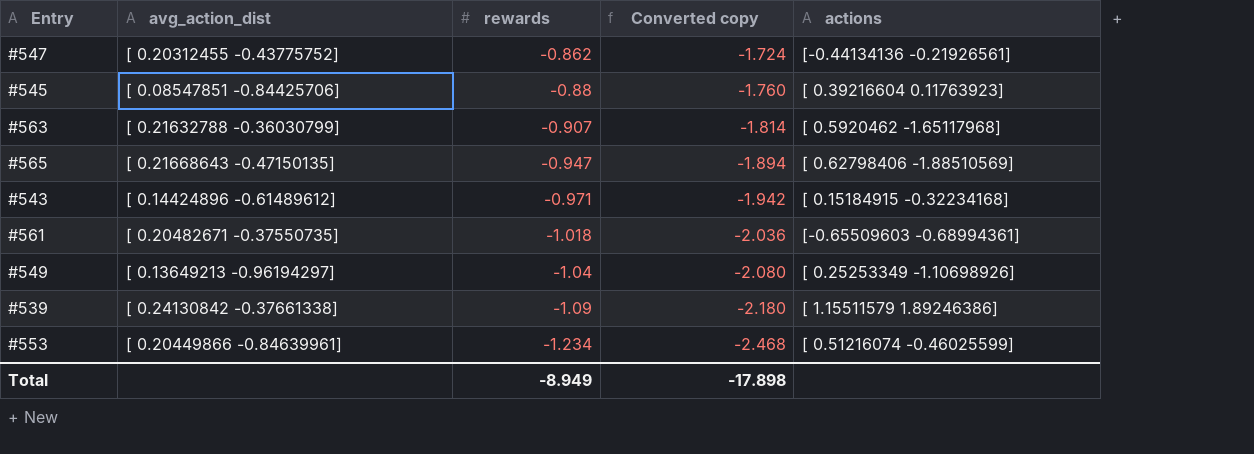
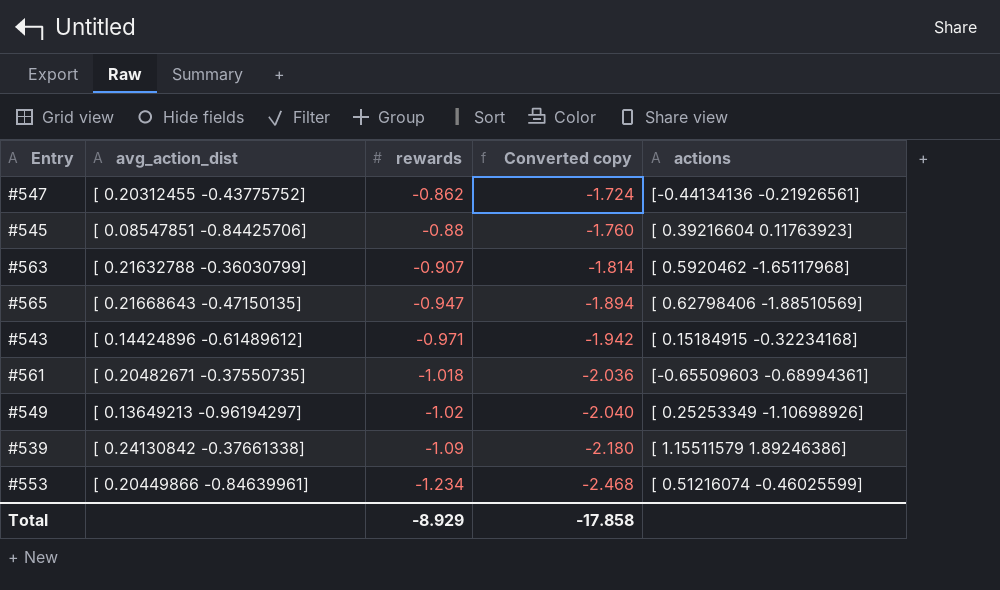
#549 | rewards: -1.04 -> -1.02
#549 | Converted copy: -2.080 -> -2.040
Total | rewards: -8.949 -> -8.929
Total | Converted copy: -17.898 -> -17.858

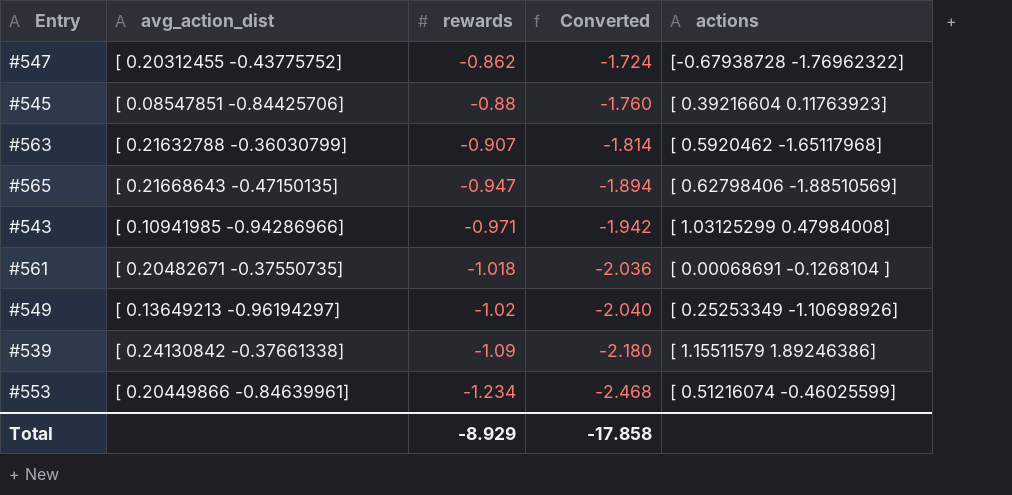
column name: Converted copy -> Converted
#547 | actions: [-0.44134136 -0.21926561] -> [-0.67938728 -1.76962322]
#543 | avg_action_dist: [ 0.14424896 -0.61489612] -> [ 0.10941985 -0.94286966]
#543 | actions: [ 0.15184915 -0.32234168] -> [ 1.03125299 0.47984008]
#561 | actions: [-0.65509603 -0.68994361] -> [ 0.00068691 -0.1268104 ]

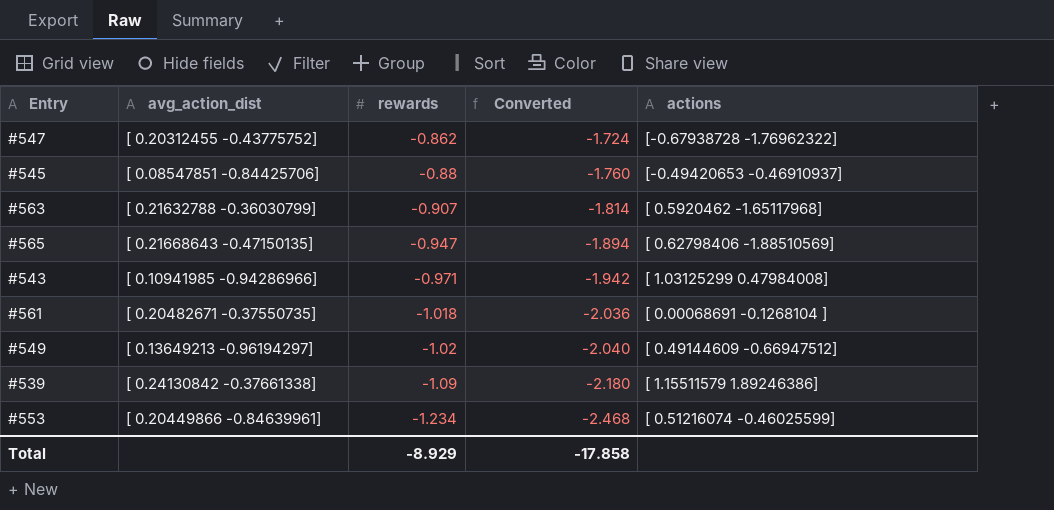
#545 | actions: [ 0.39216604 0.11763923] -> [-0.49420653 -0.46910937]
#549 | actions: [ 0.25253349 -1.10698926] -> [ 0.49144609 -0.66947512]

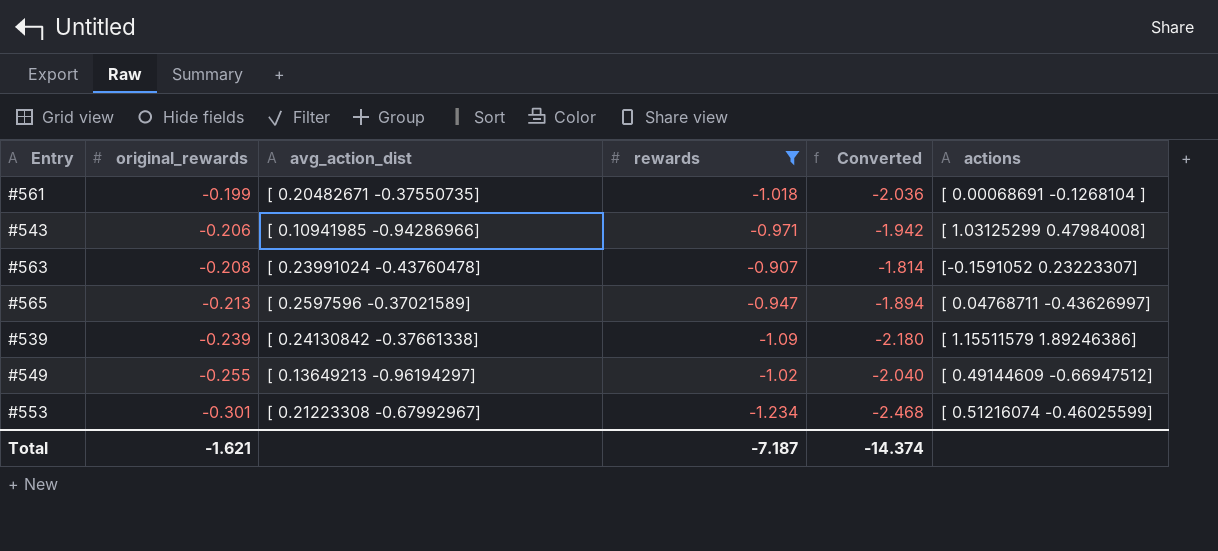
filter: none -> rewards <= -0.907
row order: rewards descending -> original_rewards descending
column original_rewards | position: none -> 2
#563 | avg_action_dist: [ 0.21632788 -0.36030799] -> [ 0.23991024 -0.43760478]
#563 | actions: [ 0.5920462 -1.65117968] -> [-0.1591052 0.23223307]
#565 | avg_action_dist: [ 0.21668643 -0.47150135] -> [ 0.2597596 -0.37021589]
#565 | actions: [ 0.62798406 -1.88510569] -> [ 0.04768711 -0.43626997]
#553 | avg_action_dist: [ 0.20449866 -0.84639961] -> [ 0.21223308 -0.67992967]
Total | rewards: -8.929 -> -7.187
Total | Converted: -17.858 -> -14.374

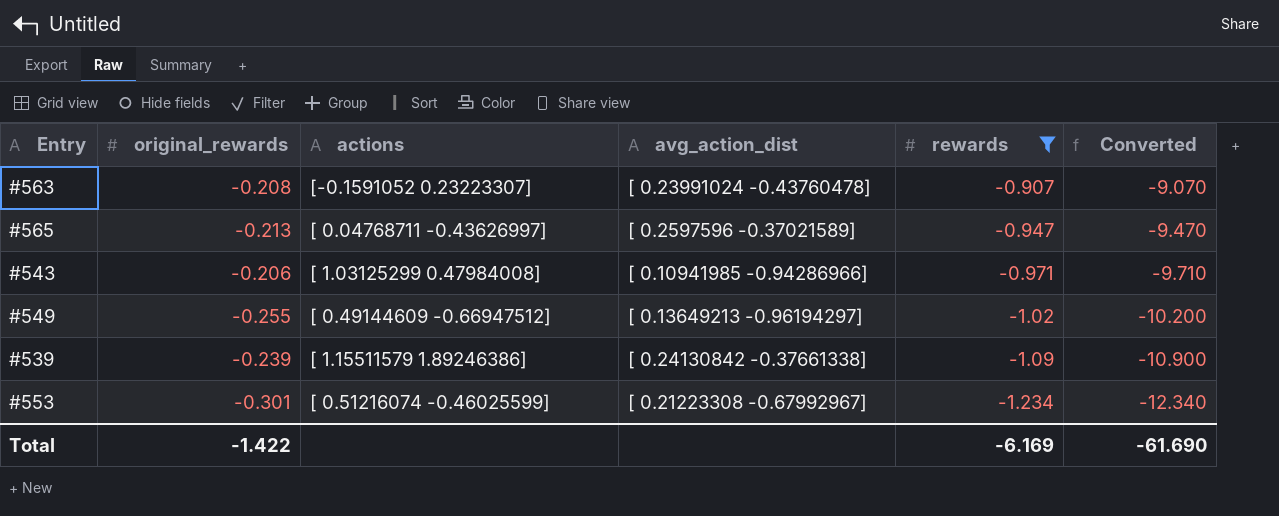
row order: original_rewards descending -> rewards descending
column actions | position: 6 -> 3
column Converted | formula: [rewards] * 2 -> [rewards] * 10
row #561: -0.199 | [ 0.20482671 -0.37550735] | -1.018 | -2.036 | [ 0.00068691 -0.1268104 ] -> none
Total | original_rewards: -1.621 -> -1.422
Total | rewards: -7.187 -> -6.169
Total | Converted: -14.374 -> -61.690

